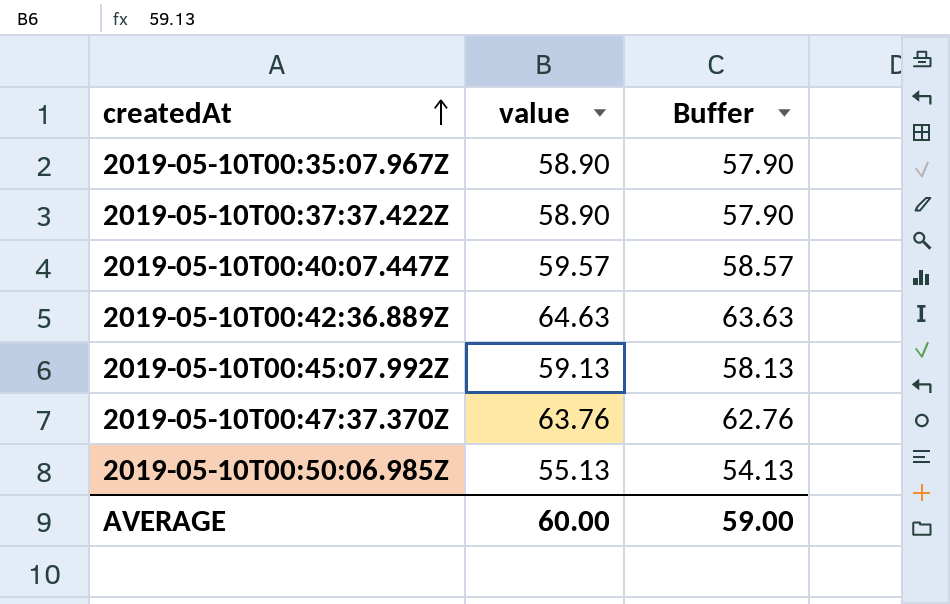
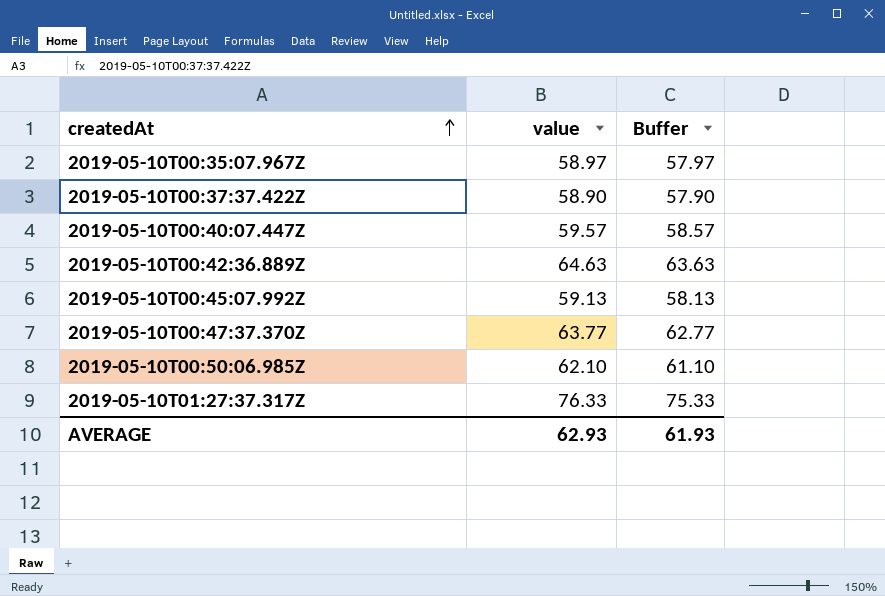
2019-05-10T00:35:07.967Z | value: 58.90 -> 58.97
2019-05-10T00:35:07.967Z | Buffer: 57.90 -> 57.97
2019-05-10T00:47:37.370Z | value: 63.76 -> 63.77
2019-05-10T00:47:37.370Z | Buffer: 62.76 -> 62.77
2019-05-10T00:50:06.985Z | value: 55.13 -> 62.10
2019-05-10T00:50:06.985Z | Buffer: 54.13 -> 61.10
row 2019-05-10T01:27:37.317Z: none -> 76.33 | 75.33
AVERAGE | value: 60.00 -> 62.93
AVERAGE | Buffer: 59.00 -> 61.93

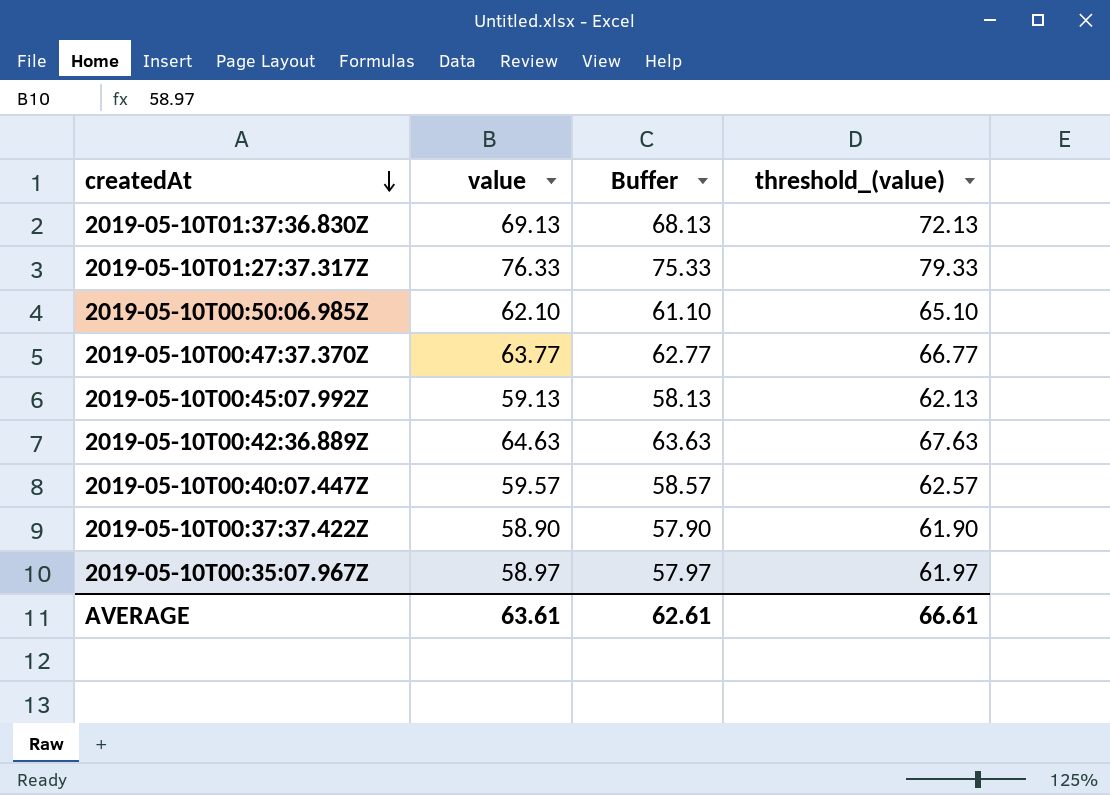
row order: createdAt ascending -> createdAt descending
column threshold_(value) | formula: none -> [value] + 3
row 2019-05-10T01:37:36.830Z: none -> 69.13 | 68.13 | 72.13
AVERAGE | value: 62.93 -> 63.61
AVERAGE | Buffer: 61.93 -> 62.61

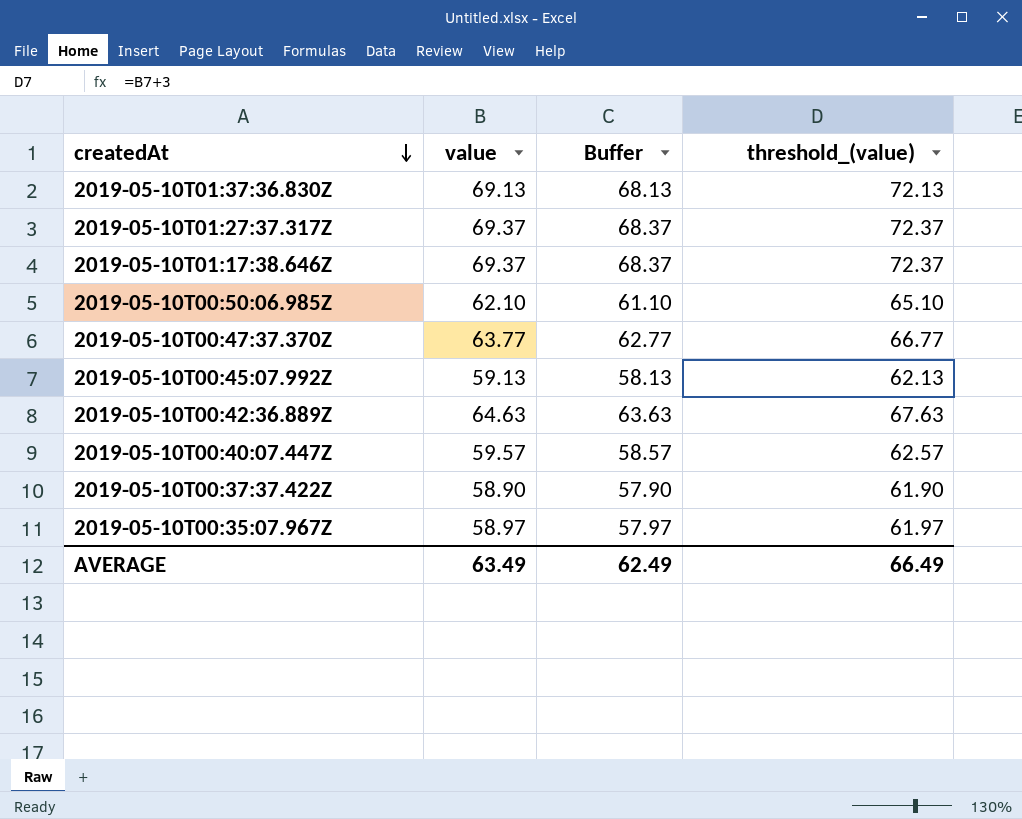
2019-05-10T01:27:37.317Z | value: 76.33 -> 69.37
2019-05-10T01:27:37.317Z | Buffer: 75.33 -> 68.37
2019-05-10T01:27:37.317Z | threshold_(value): 79.33 -> 72.37
row 2019-05-10T01:17:38.646Z: none -> 69.37 | 68.37 | 72.37
AVERAGE | value: 63.61 -> 63.49
AVERAGE | Buffer: 62.61 -> 62.49
AVERAGE | threshold_(value): 66.61 -> 66.49

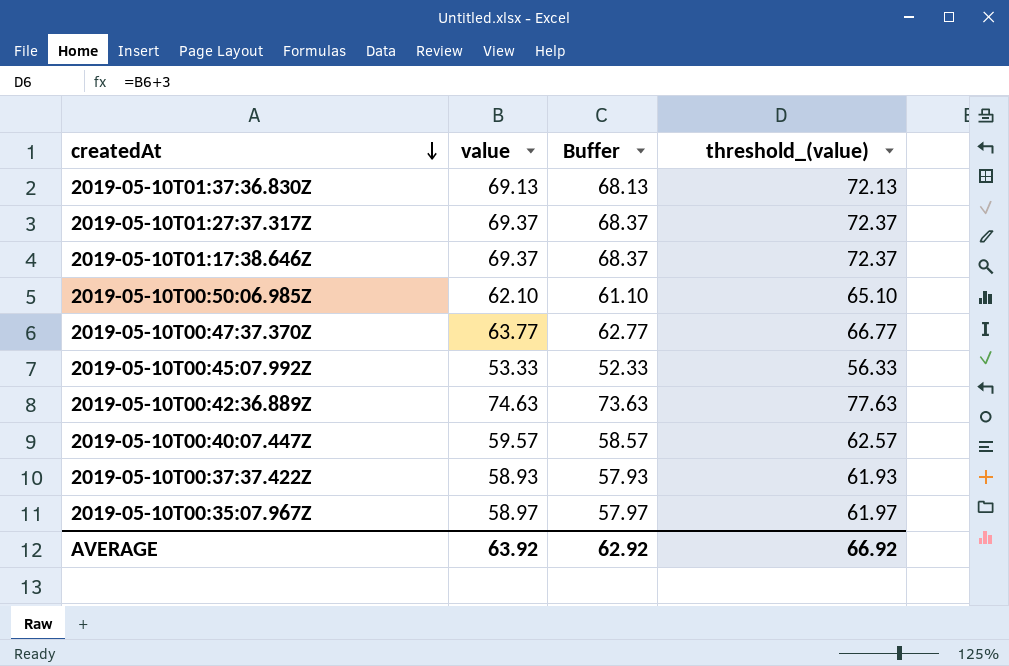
2019-05-10T00:45:07.992Z | value: 59.13 -> 53.33
2019-05-10T00:45:07.992Z | Buffer: 58.13 -> 52.33
2019-05-10T00:45:07.992Z | threshold_(value): 62.13 -> 56.33
2019-05-10T00:42:36.889Z | value: 64.63 -> 74.63
2019-05-10T00:42:36.889Z | Buffer: 63.63 -> 73.63
2019-05-10T00:42:36.889Z | threshold_(value): 67.63 -> 77.63
2019-05-10T00:37:37.422Z | value: 58.90 -> 58.93
2019-05-10T00:37:37.422Z | Buffer: 57.90 -> 57.93
2019-05-10T00:37:37.422Z | threshold_(value): 61.90 -> 61.93
AVERAGE | value: 63.49 -> 63.92
AVERAGE | Buffer: 62.49 -> 62.92
AVERAGE | threshold_(value): 66.49 -> 66.92

